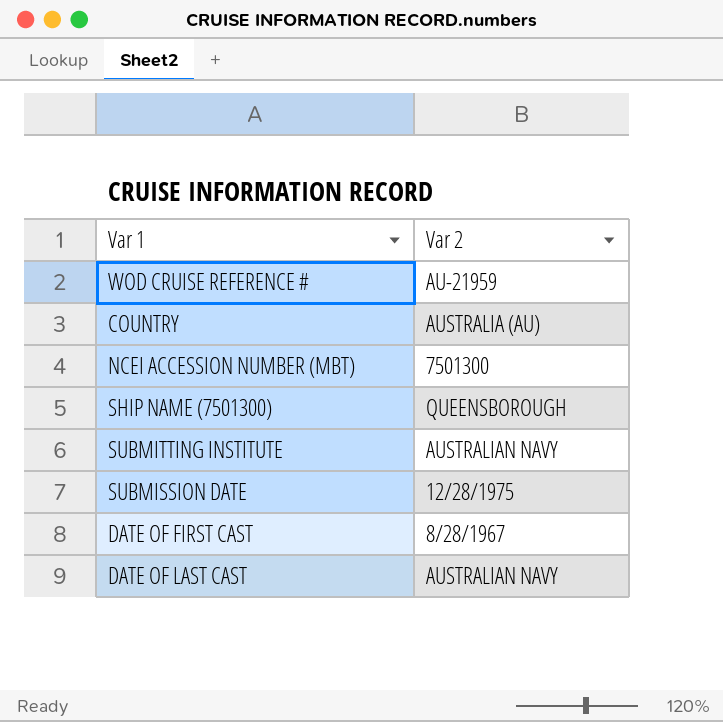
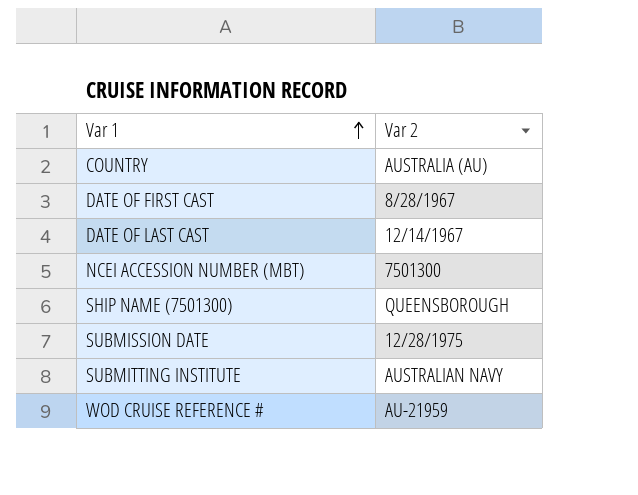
row order: none -> Var 1 ascending
DATE OF LAST CAST | Var 2: AUSTRALIAN NAVY -> 12/14/1967

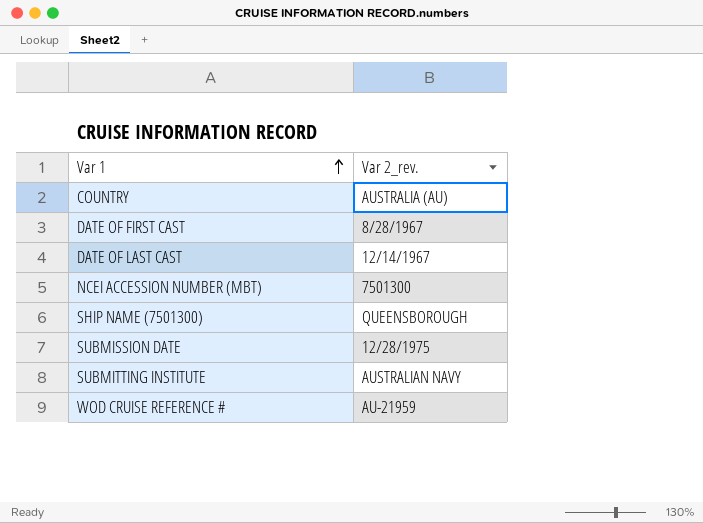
column name: Var 2 -> Var 2_rev.

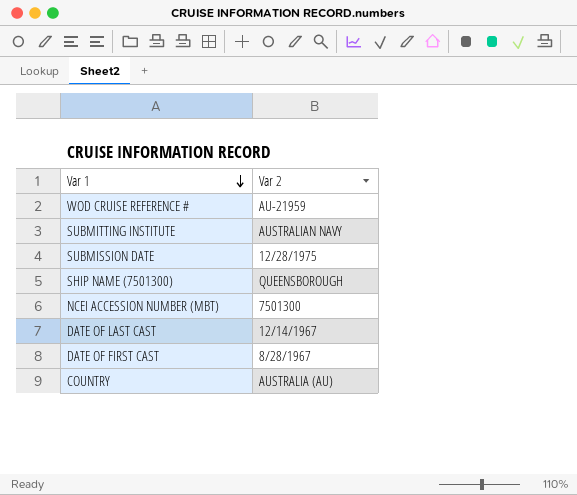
row order: Var 1 ascending -> Var 1 descending
column name: Var 2_rev. -> Var 2

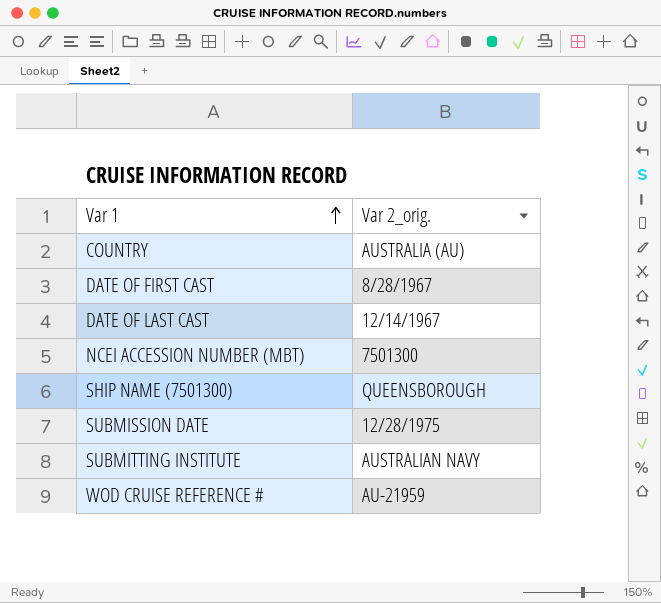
row order: Var 1 descending -> Var 1 ascending
column name: Var 2 -> Var 2_orig.

